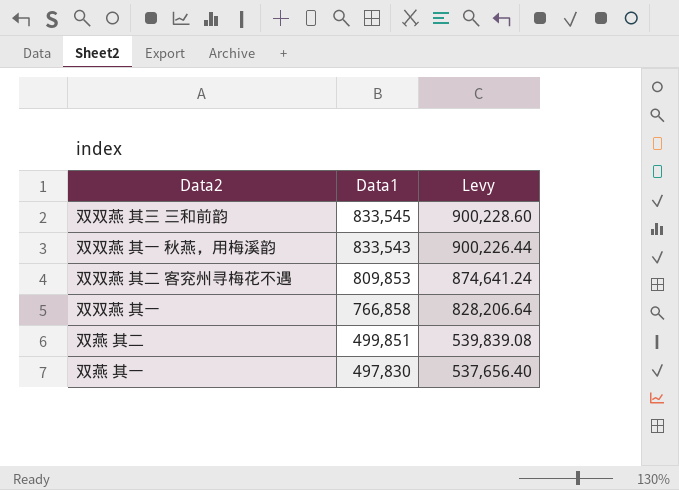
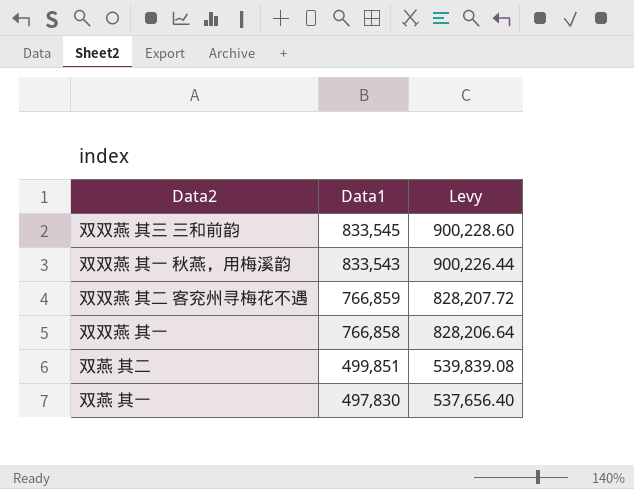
双双燕 其二 客兖州寻梅花不遇 | Data1: 809,853 -> 766,859
双双燕 其二 客兖州寻梅花不遇 | Levy: 874,641.24 -> 828,207.72

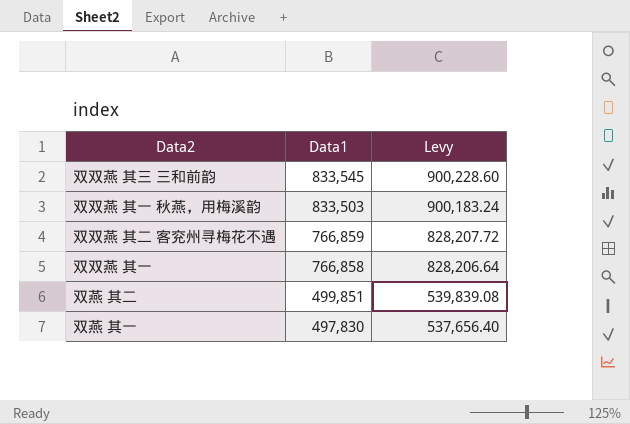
双双燕 其一 秋燕，用梅溪韵 | Data1: 833,543 -> 833,503
双双燕 其一 秋燕，用梅溪韵 | Levy: 900,226.44 -> 900,183.24

